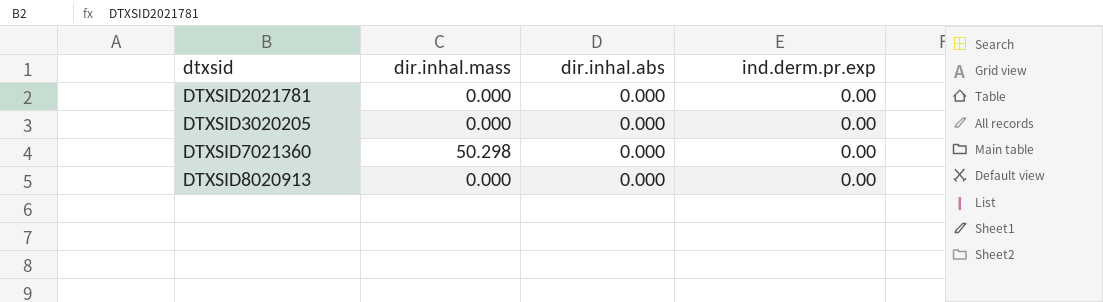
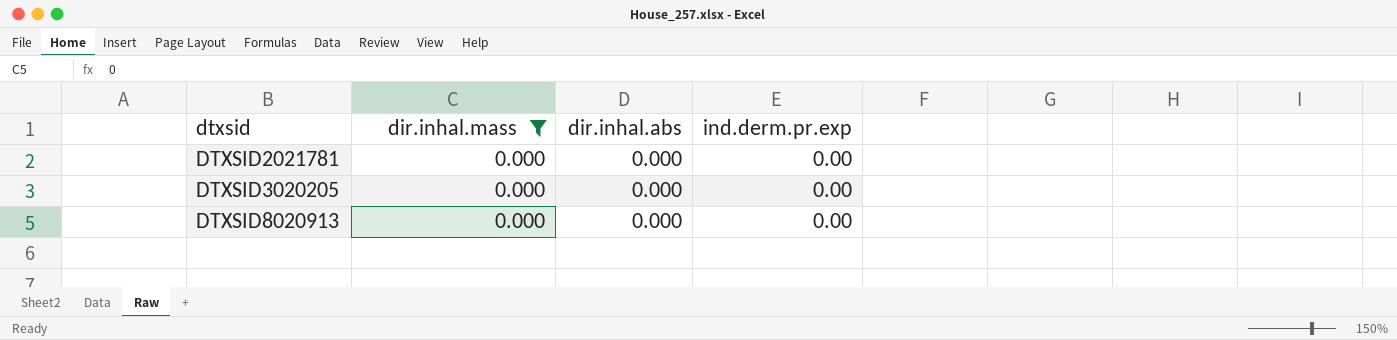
filter: none -> dir.inhal.mass = 0.000

